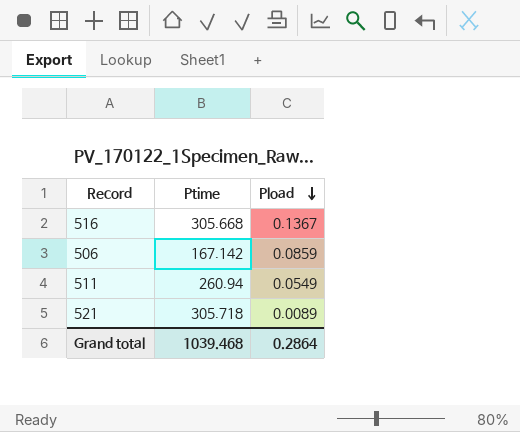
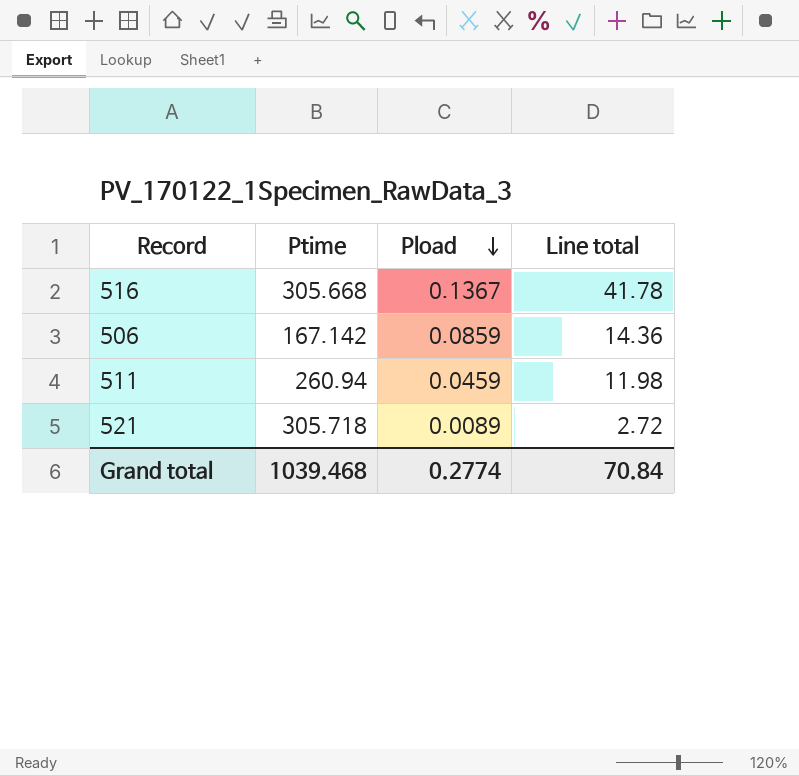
column Line total | formula: none -> [Ptime] * [Pload]
511 | Pload: 0.0549 -> 0.0459
Grand total | Pload: 0.2864 -> 0.2774

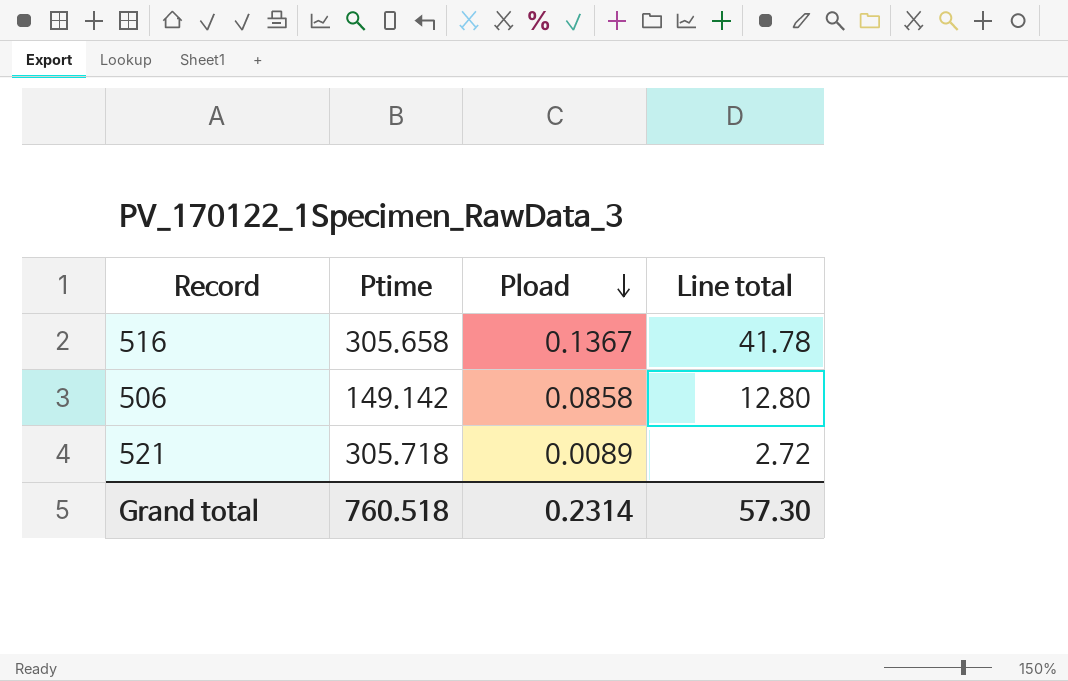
row 511: 260.94 | 0.0459 | 11.98 -> none
516 | Ptime: 305.668 -> 305.658
506 | Ptime: 167.142 -> 149.142
506 | Pload: 0.0859 -> 0.0858
506 | Line total: 14.36 -> 12.80
Grand total | Ptime: 1039.468 -> 760.518
Grand total | Pload: 0.2774 -> 0.2314
Grand total | Line total: 70.84 -> 57.30

